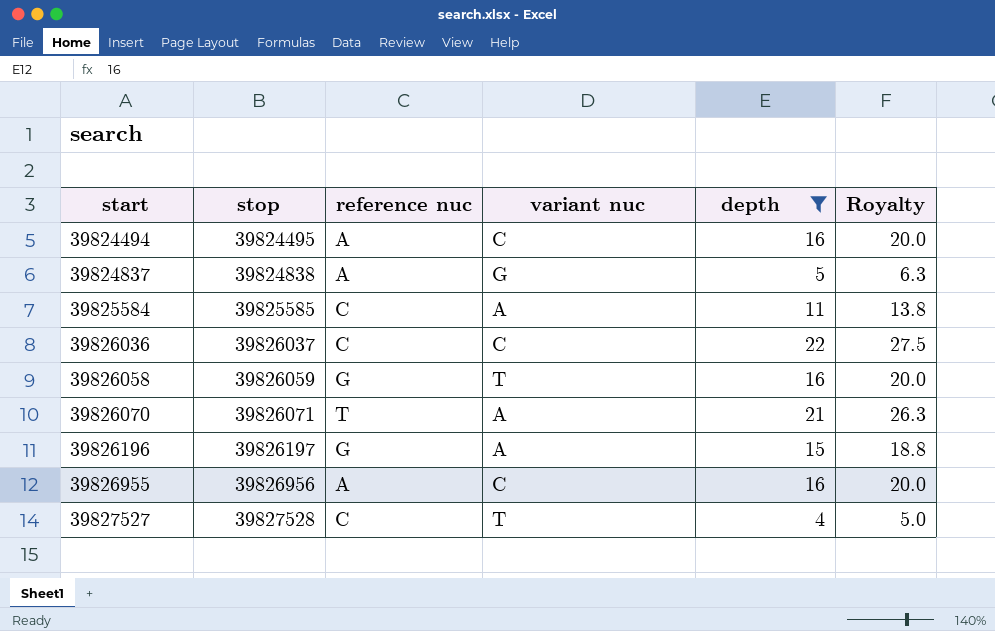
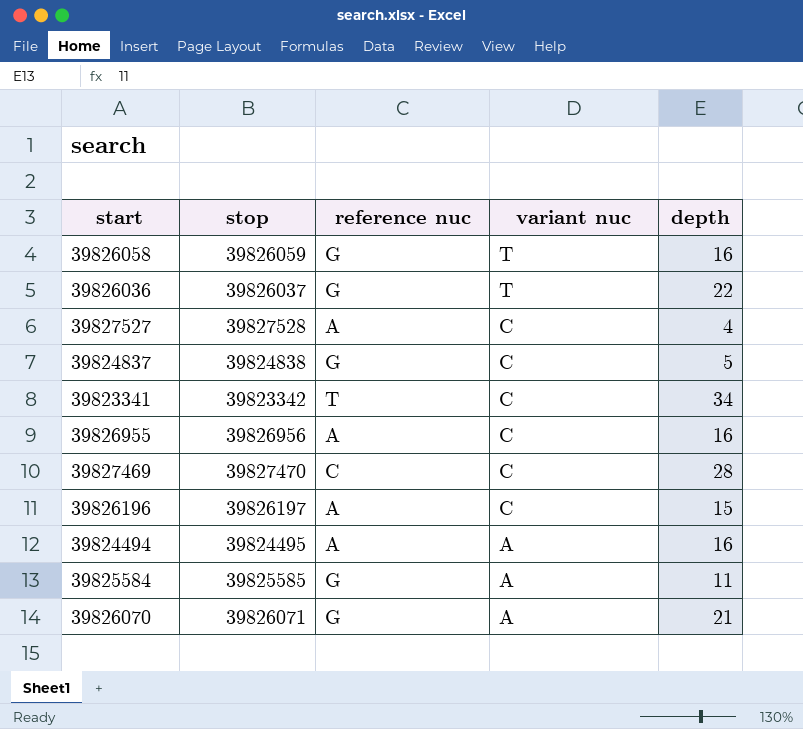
filter: depth <= 22 -> none
row order: start ascending -> variant nuc descending
column Royalty | formula: [depth] * 1.25 -> none
39826036 | reference nuc: C -> G
39826036 | variant nuc: C -> T
39827527 | reference nuc: C -> A
39827527 | variant nuc: T -> C
39824837 | reference nuc: A -> G
39824837 | variant nuc: G -> C
39826196 | reference nuc: G -> A
39826196 | variant nuc: A -> C
39824494 | variant nuc: C -> A
39825584 | reference nuc: C -> G
39826070 | reference nuc: T -> G

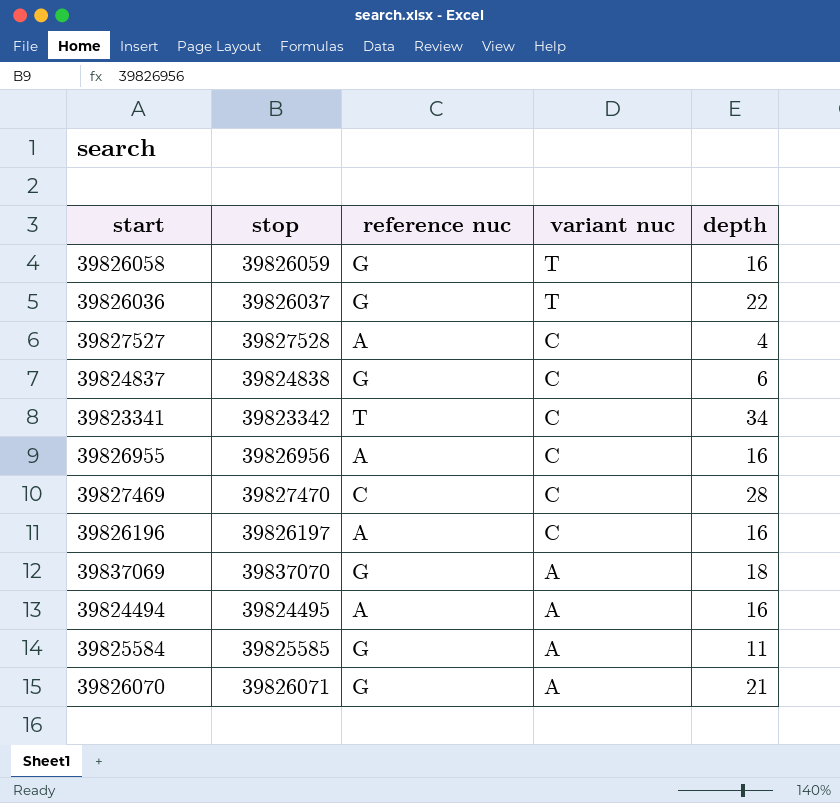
39824837 | depth: 5 -> 6
39826196 | depth: 15 -> 16
row 39837069: none -> 39837070 | G | A | 18

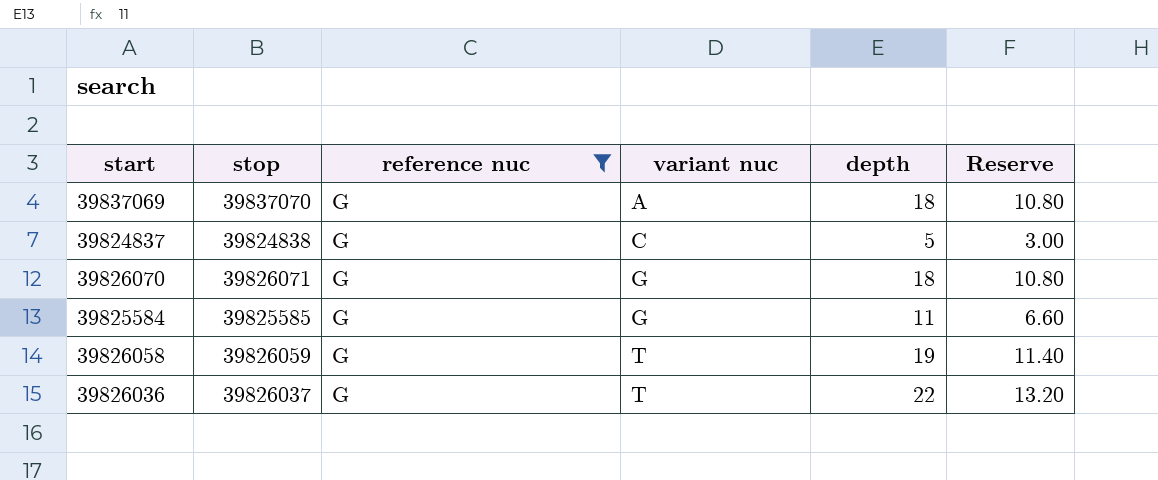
filter: none -> reference nuc = G
row order: variant nuc descending -> variant nuc ascending
column Reserve | formula: none -> [depth] * 0.6
39824837 | depth: 6 -> 5
39826070 | variant nuc: A -> G
39826070 | depth: 21 -> 18
39825584 | variant nuc: A -> G
39826058 | depth: 16 -> 19

